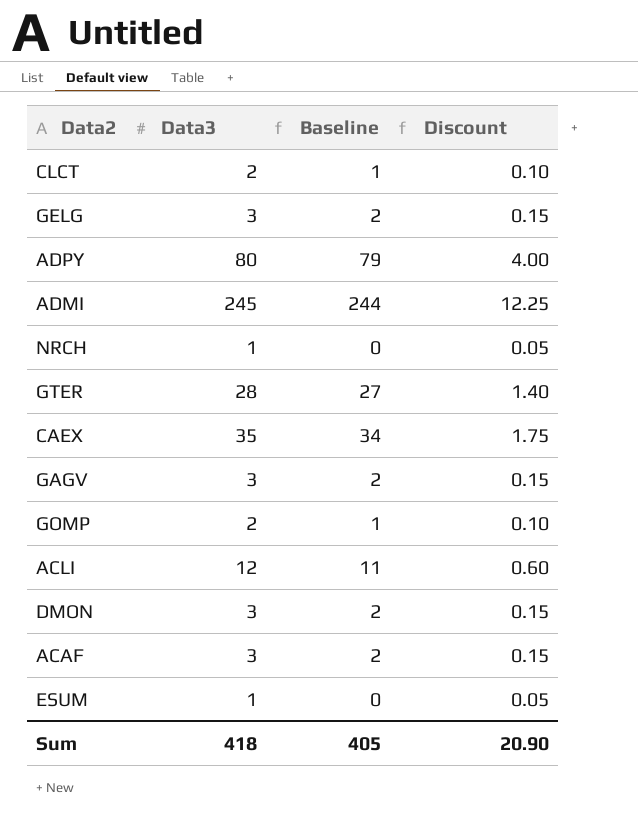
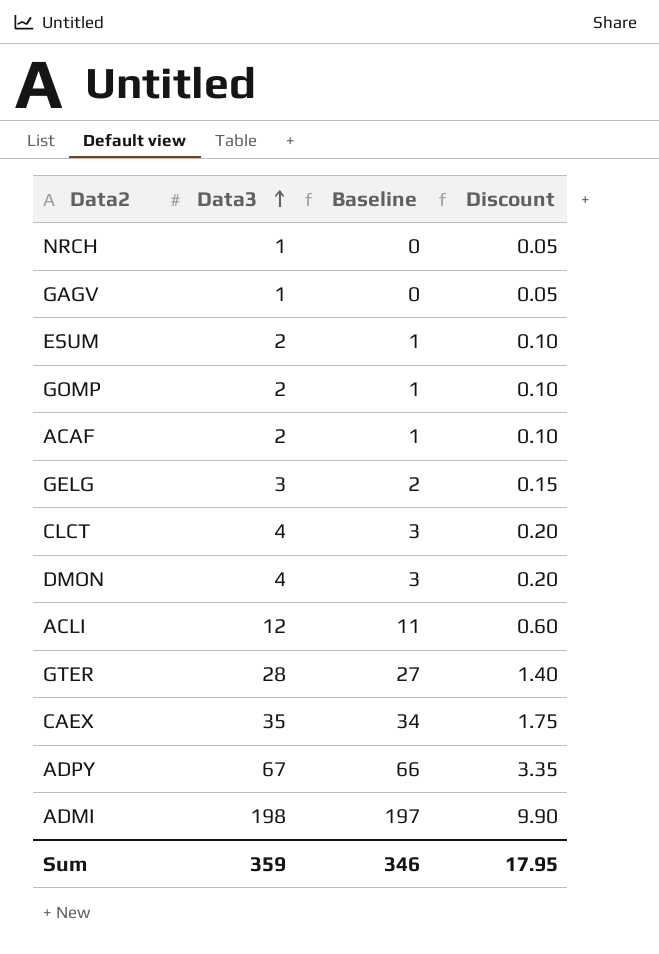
row order: none -> Data3 ascending
GAGV | Data3: 3 -> 1
GAGV | Baseline: 2 -> 0
GAGV | Discount: 0.15 -> 0.05
ESUM | Data3: 1 -> 2
ESUM | Baseline: 0 -> 1
ESUM | Discount: 0.05 -> 0.10
ACAF | Data3: 3 -> 2
ACAF | Baseline: 2 -> 1
ACAF | Discount: 0.15 -> 0.10
CLCT | Data3: 2 -> 4
CLCT | Baseline: 1 -> 3
CLCT | Discount: 0.10 -> 0.20
DMON | Data3: 3 -> 4
DMON | Baseline: 2 -> 3
DMON | Discount: 0.15 -> 0.20
ADPY | Data3: 80 -> 67
ADPY | Baseline: 79 -> 66
ADPY | Discount: 4.00 -> 3.35
ADMI | Data3: 245 -> 198
ADMI | Baseline: 244 -> 197
ADMI | Discount: 12.25 -> 9.90
Sum | Data3: 418 -> 359
Sum | Baseline: 405 -> 346
Sum | Discount: 20.90 -> 17.95

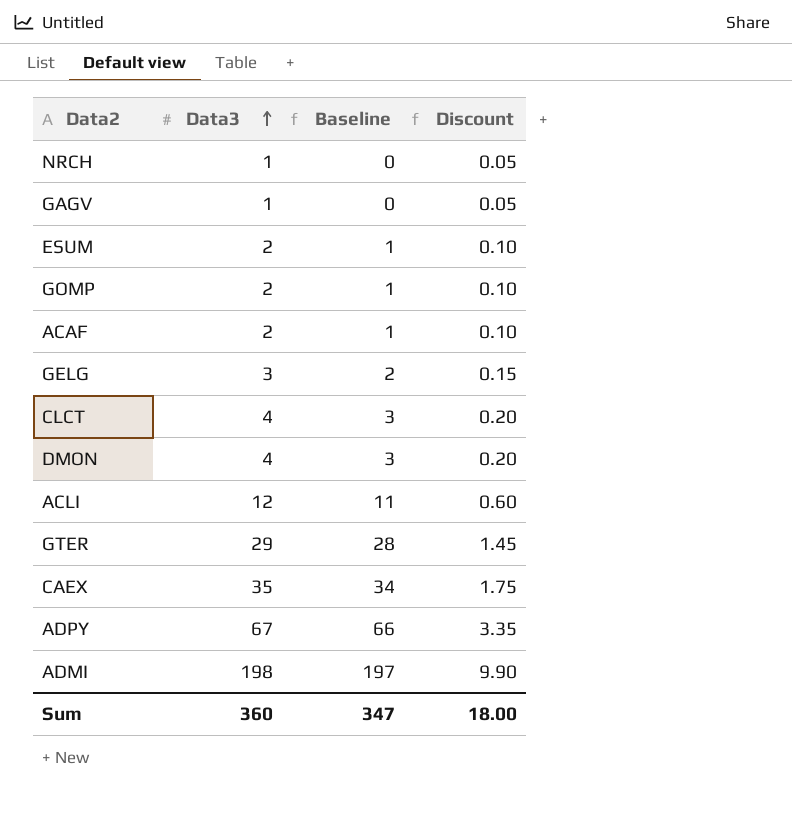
GTER | Data3: 28 -> 29
GTER | Baseline: 27 -> 28
GTER | Discount: 1.40 -> 1.45
Sum | Data3: 359 -> 360
Sum | Baseline: 346 -> 347
Sum | Discount: 17.95 -> 18.00

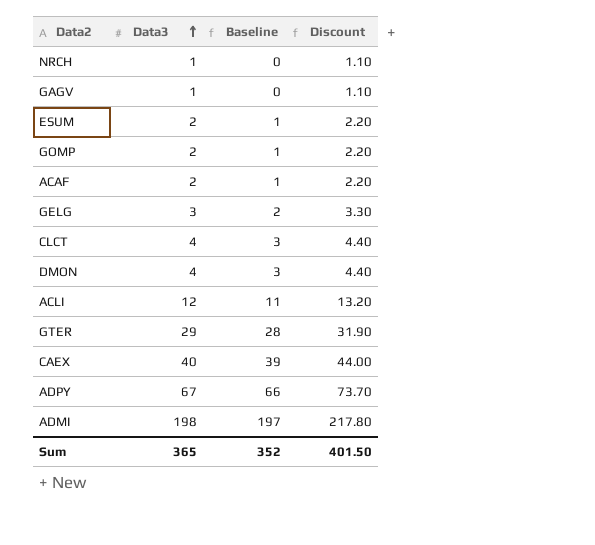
column Discount | formula: [Data3] * 0.05 -> [Data3] * 1.1
CAEX | Data3: 35 -> 40
CAEX | Baseline: 34 -> 39
Sum | Data3: 360 -> 365
Sum | Baseline: 347 -> 352
Sum | Discount: 18.00 -> 401.50

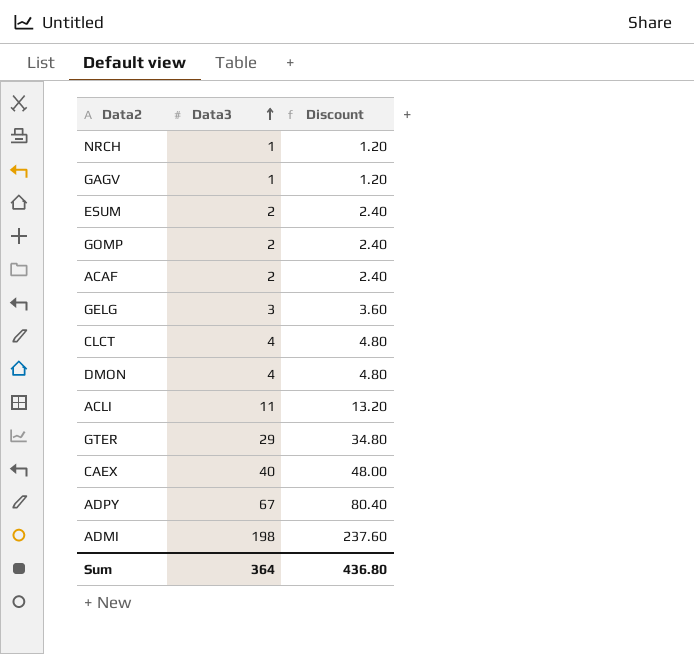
column Baseline | formula: [Data3] - 1 -> none
column Discount | formula: [Data3] * 1.1 -> [Data3] * 1.2
ACLI | Data3: 12 -> 11
Sum | Data3: 365 -> 364
Sum | Discount: 401.50 -> 436.80

